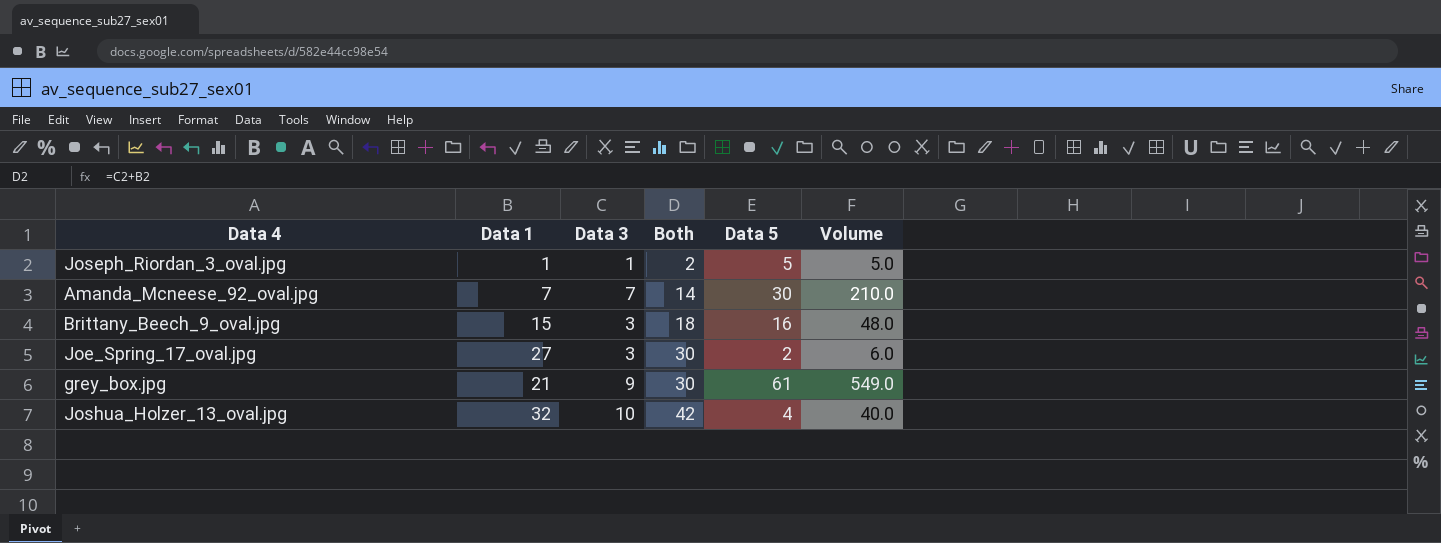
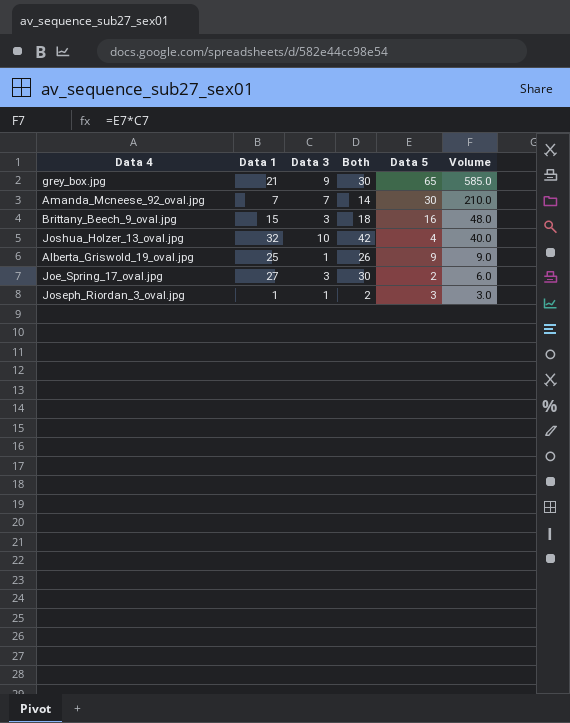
row order: Both ascending -> Volume descending
grey_box.jpg | Data 5: 61 -> 65
grey_box.jpg | Volume: 549.0 -> 585.0
row Alberta_Griswold_19_oval.jpg: none -> 25 | 1 | 26 | 9 | 9.0
Joseph_Riordan_3_oval.jpg | Data 5: 5 -> 3
Joseph_Riordan_3_oval.jpg | Volume: 5.0 -> 3.0

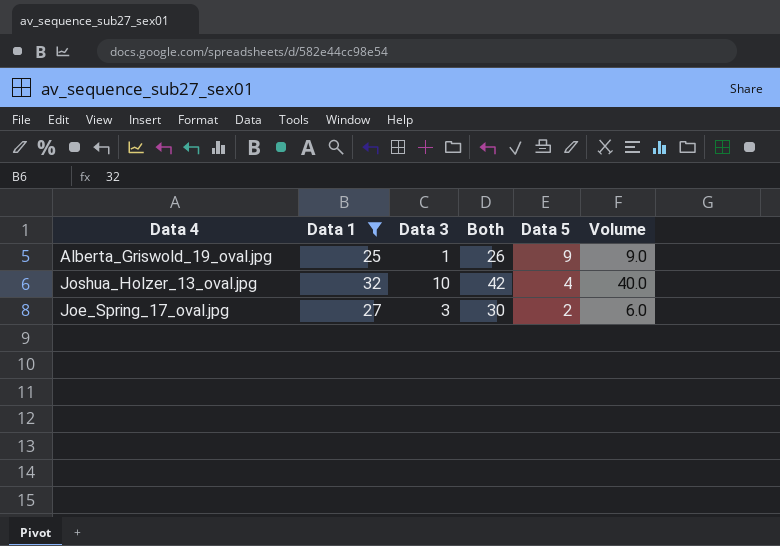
filter: none -> Data 1 >= 25
row order: Volume descending -> Data 5 descending

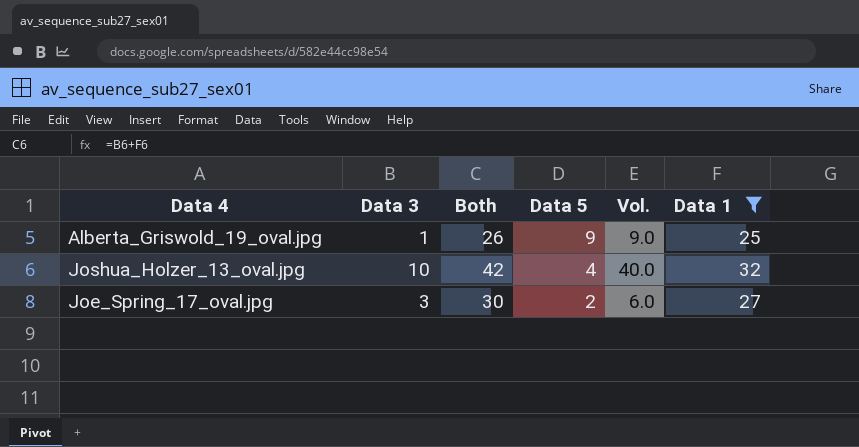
column name: Volume -> Vol.
column Data 1 | position: 2 -> 6

